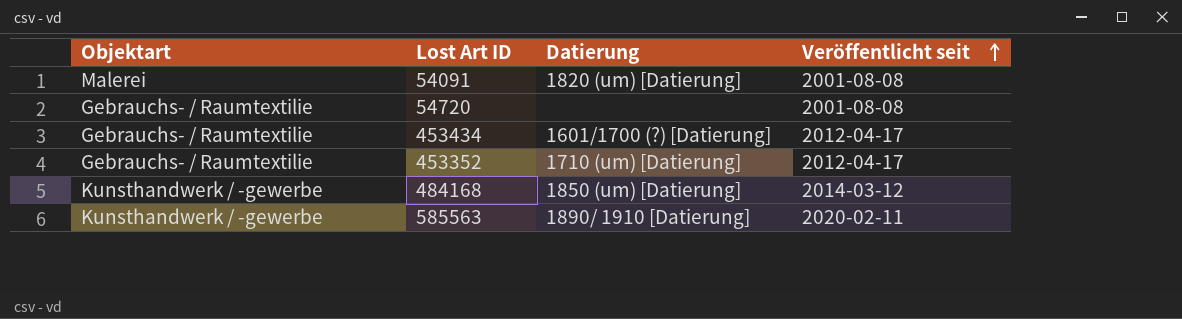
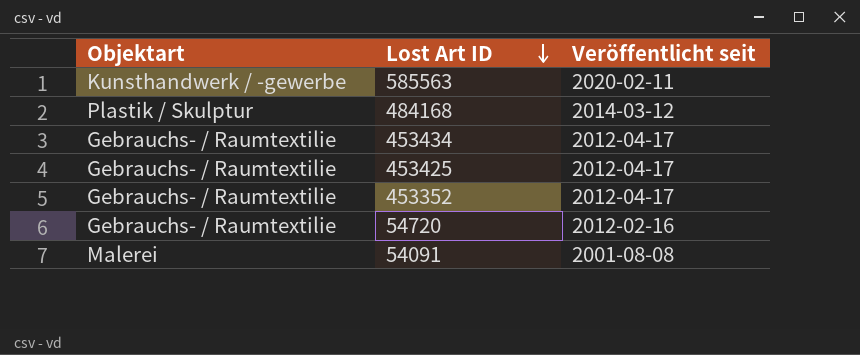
row order: Veröffentlicht seit ascending -> Lost Art ID descending
column Datierung | position: 3 -> none
484168 | Objektart: Kunsthandwerk / -gewerbe -> Plastik / Skulptur
row 453425: none -> Gebrauchs- / Raumtextilie | 2012-04-17
54720 | Veröffentlicht seit: 2001-08-08 -> 2012-02-16

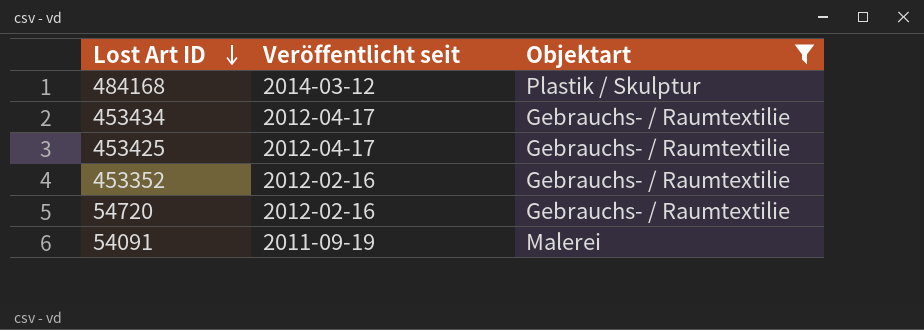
filter: none -> Objektart != Kunsthandwerk / -gewerbe
column Objektart | position: 1 -> 3
453352 | Veröffentlicht seit: 2012-04-17 -> 2012-02-16
54091 | Veröffentlicht seit: 2001-08-08 -> 2011-09-19

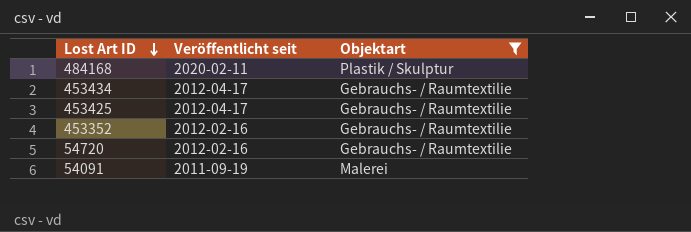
484168 | Veröffentlicht seit: 2014-03-12 -> 2020-02-11

